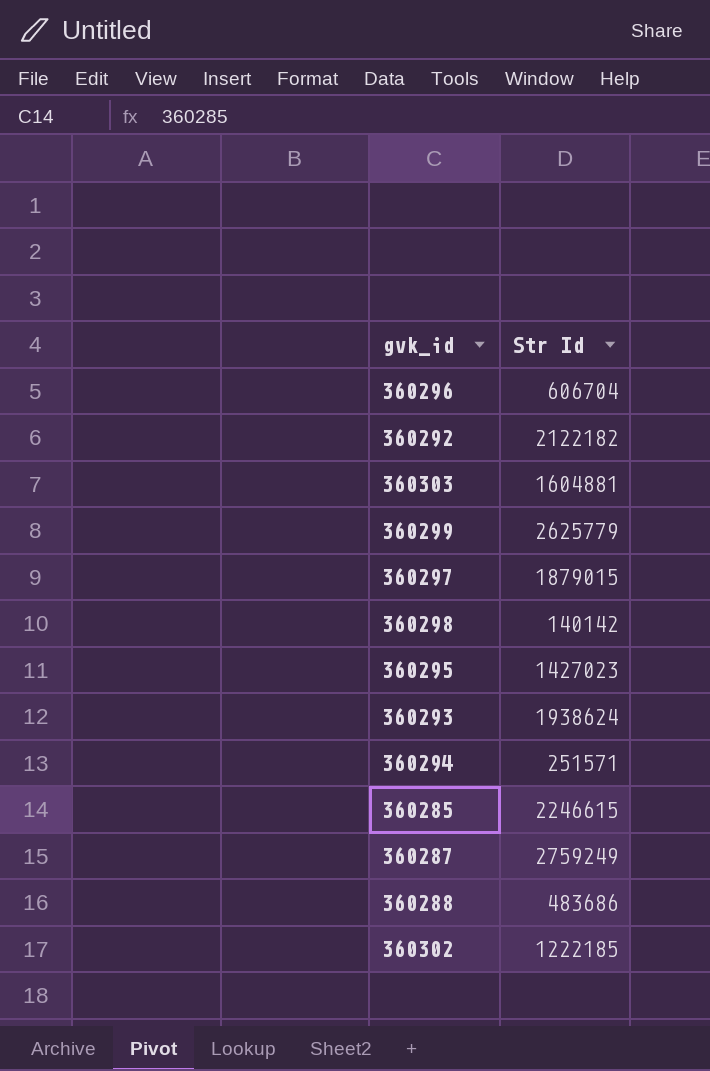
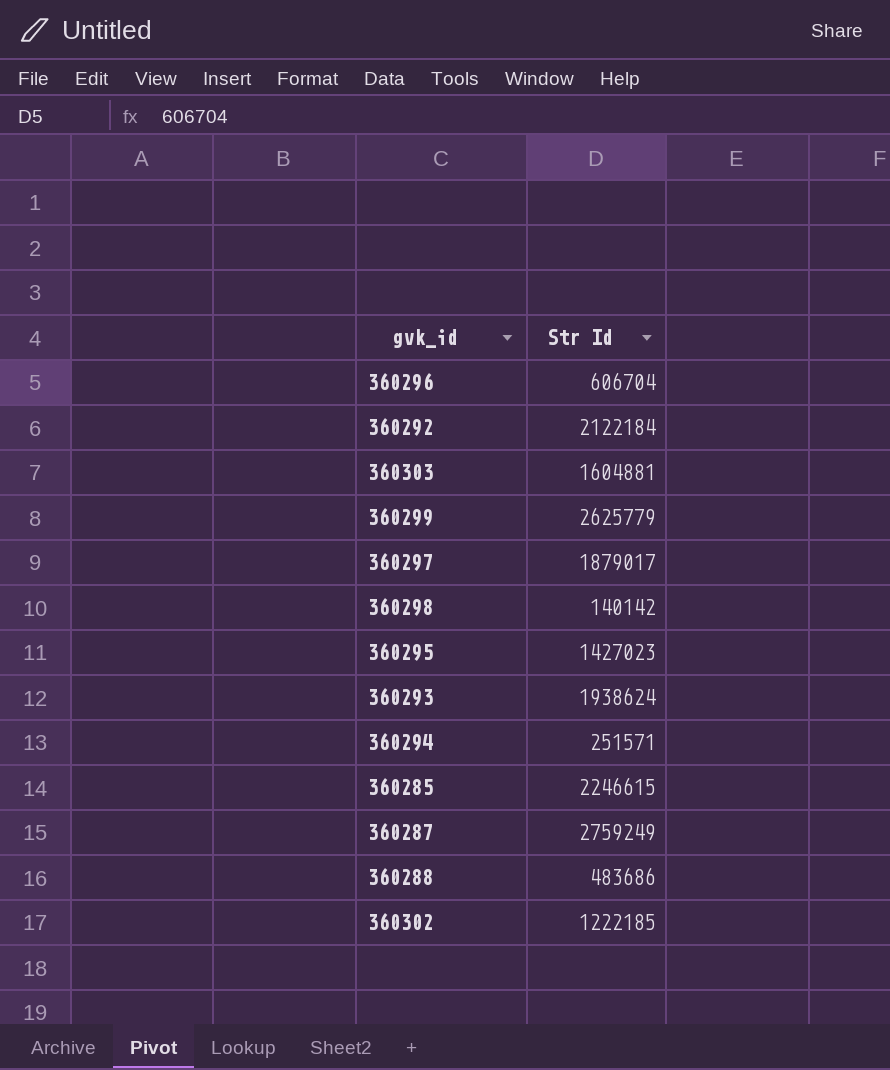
360292 | Str Id: 2122182 -> 2122184
360297 | Str Id: 1879015 -> 1879017

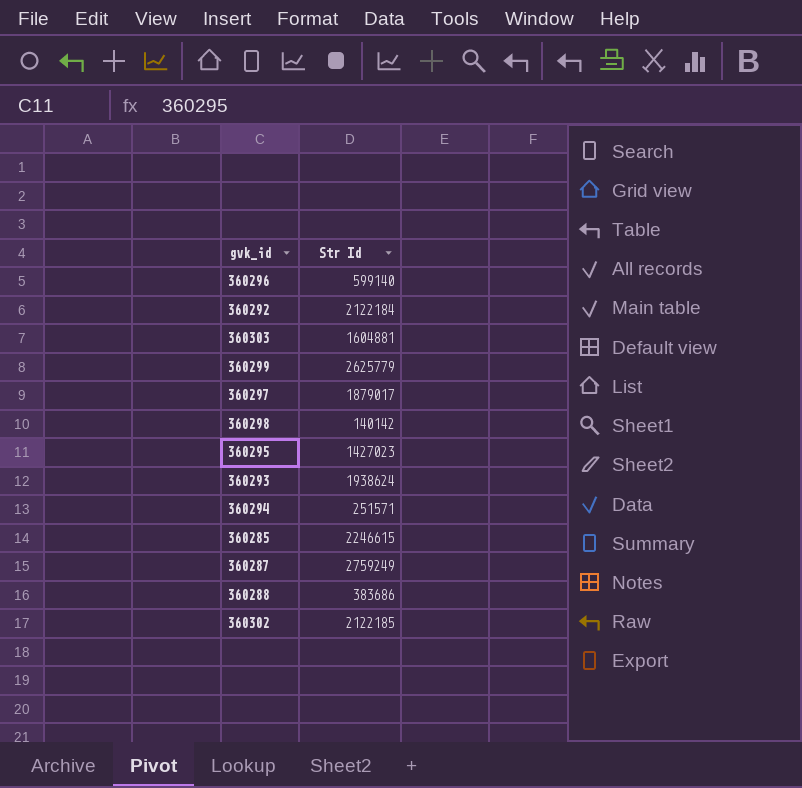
360296 | Str Id: 606704 -> 599140
360288 | Str Id: 483686 -> 383686
360302 | Str Id: 1222185 -> 2122185

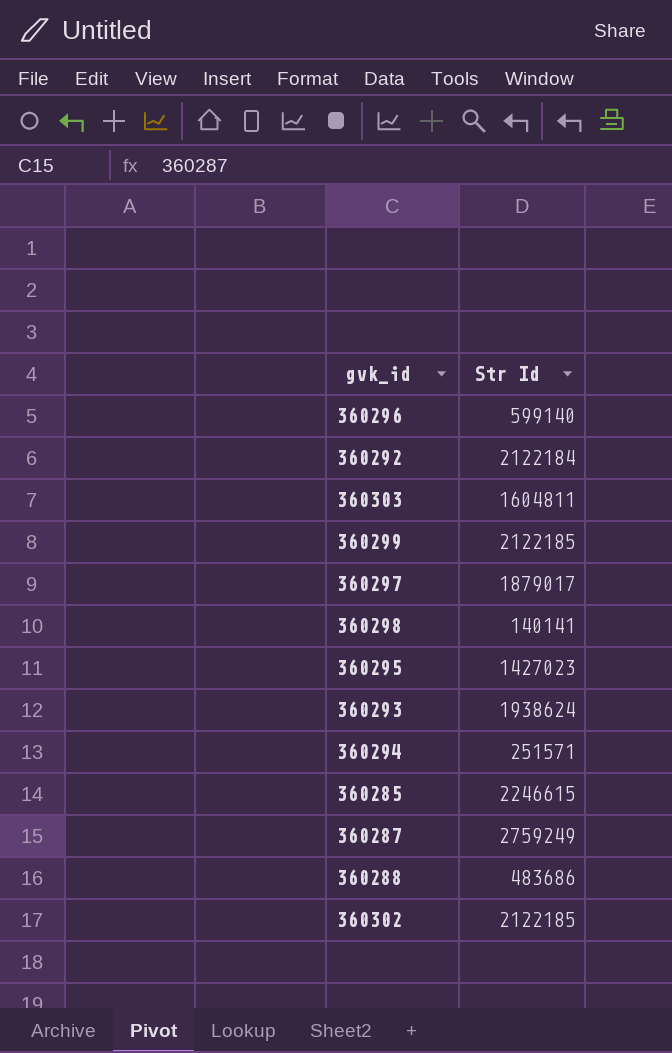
360303 | Str Id: 1604881 -> 1604811
360299 | Str Id: 2625779 -> 2122185
360298 | Str Id: 140142 -> 140141
360288 | Str Id: 383686 -> 483686

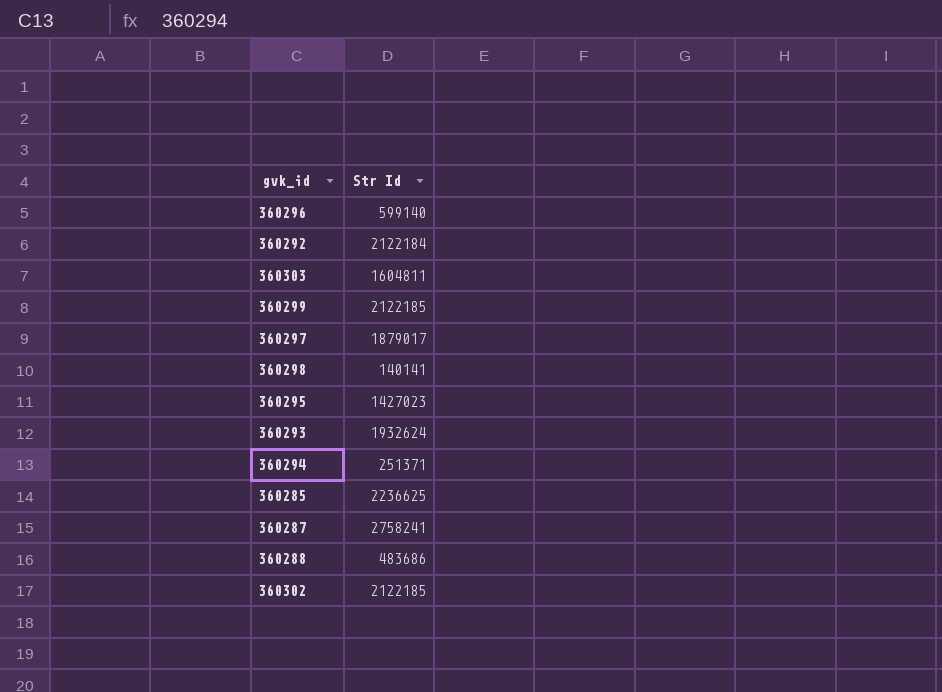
360293 | Str Id: 1938624 -> 1932624
360294 | Str Id: 251571 -> 251371
360285 | Str Id: 2246615 -> 2236625
360287 | Str Id: 2759249 -> 2758241

